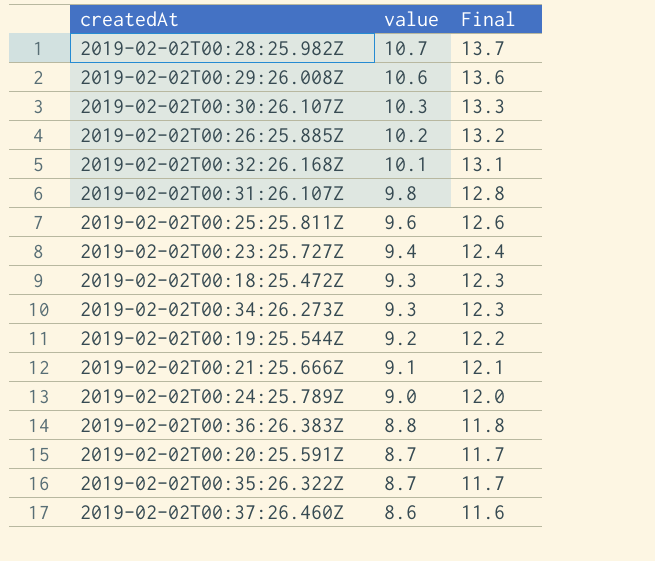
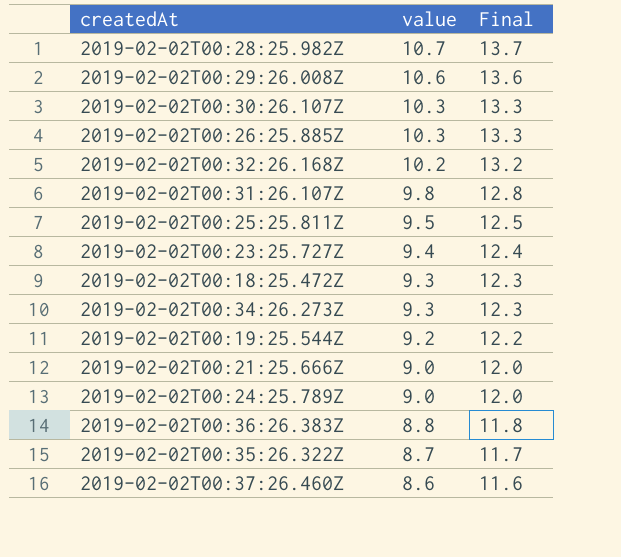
row 2019-02-02T00:20:25.591Z: 8.7 | 11.7 -> none
2019-02-02T00:26:25.885Z | value: 10.2 -> 10.3
2019-02-02T00:26:25.885Z | Final: 13.2 -> 13.3
2019-02-02T00:32:26.168Z | value: 10.1 -> 10.2
2019-02-02T00:32:26.168Z | Final: 13.1 -> 13.2
2019-02-02T00:25:25.811Z | value: 9.6 -> 9.5
2019-02-02T00:25:25.811Z | Final: 12.6 -> 12.5
2019-02-02T00:21:25.666Z | value: 9.1 -> 9.0
2019-02-02T00:21:25.666Z | Final: 12.1 -> 12.0

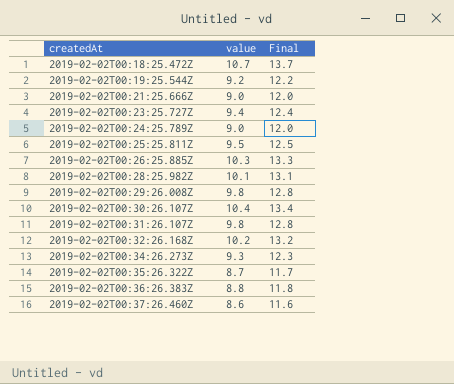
row order: value descending -> createdAt ascending
2019-02-02T00:18:25.472Z | value: 9.3 -> 10.7
2019-02-02T00:18:25.472Z | Final: 12.3 -> 13.7
2019-02-02T00:28:25.982Z | value: 10.7 -> 10.1
2019-02-02T00:28:25.982Z | Final: 13.7 -> 13.1
2019-02-02T00:29:26.008Z | value: 10.6 -> 9.8
2019-02-02T00:29:26.008Z | Final: 13.6 -> 12.8
2019-02-02T00:30:26.107Z | value: 10.3 -> 10.4
2019-02-02T00:30:26.107Z | Final: 13.3 -> 13.4

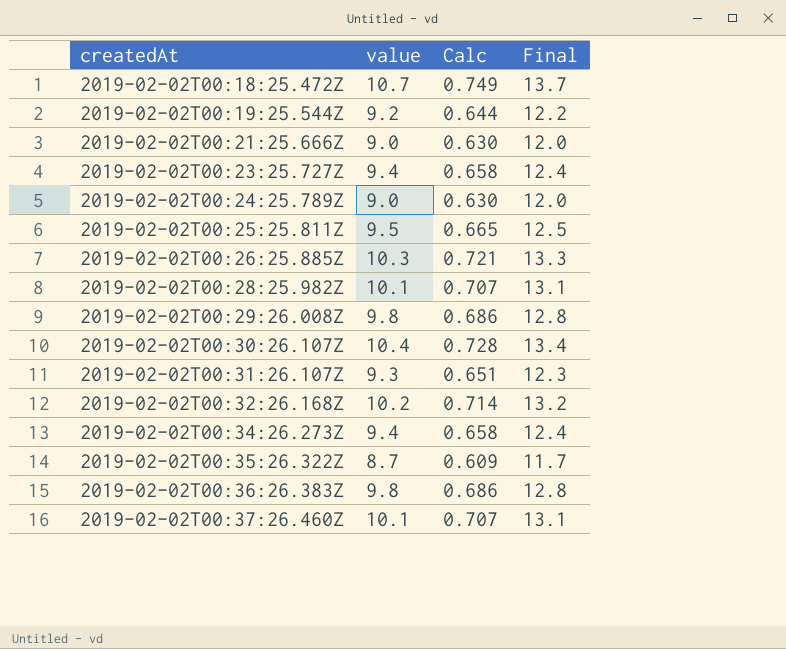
column Calc | formula: none -> [value] * 0.07
2019-02-02T00:31:26.107Z | value: 9.8 -> 9.3
2019-02-02T00:31:26.107Z | Final: 12.8 -> 12.3
2019-02-02T00:34:26.273Z | value: 9.3 -> 9.4
2019-02-02T00:34:26.273Z | Final: 12.3 -> 12.4
2019-02-02T00:36:26.383Z | value: 8.8 -> 9.8
2019-02-02T00:36:26.383Z | Final: 11.8 -> 12.8
2019-02-02T00:37:26.460Z | value: 8.6 -> 10.1
2019-02-02T00:37:26.460Z | Final: 11.6 -> 13.1

